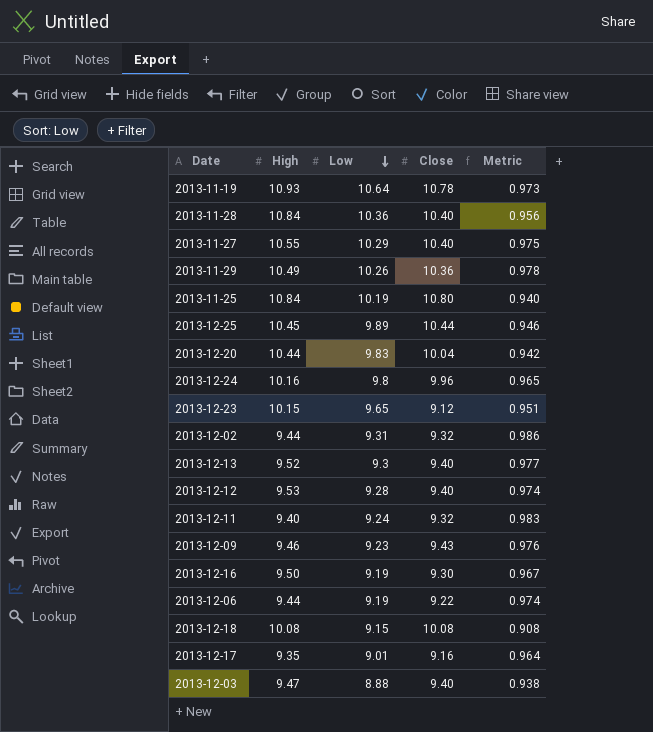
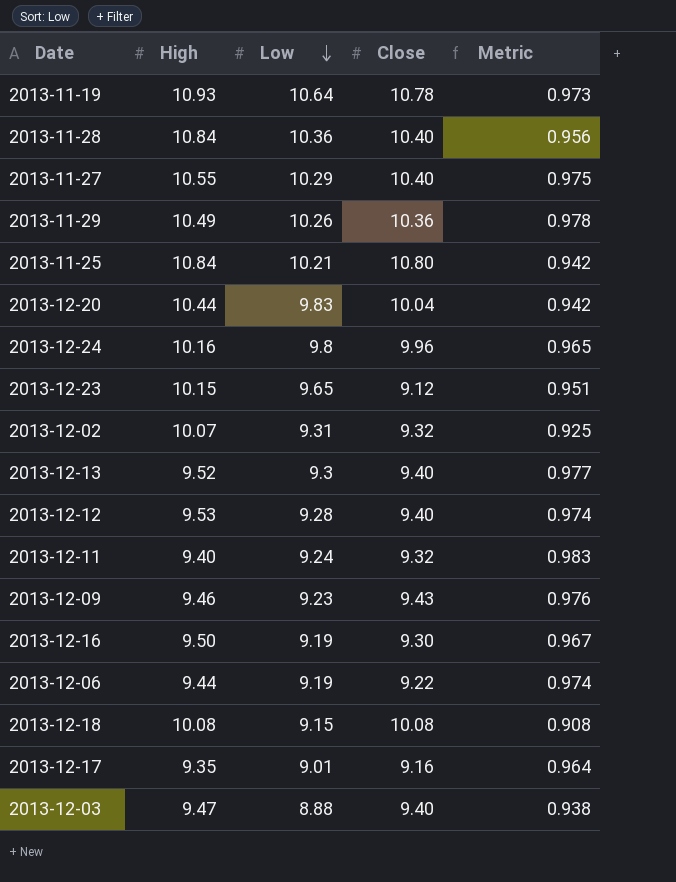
row 2013-12-25: 10.45 | 9.89 | 10.44 | 0.946 -> none
2013-11-25 | Low: 10.19 -> 10.21
2013-11-25 | Metric: 0.940 -> 0.942
2013-12-02 | High: 9.44 -> 10.07
2013-12-02 | Metric: 0.986 -> 0.925

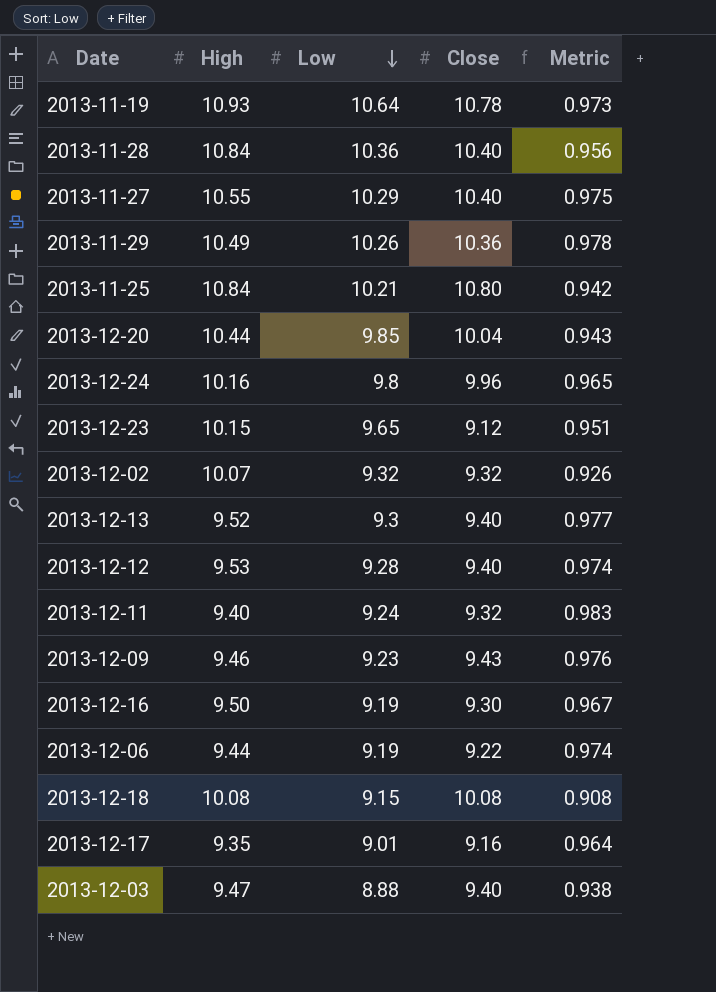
2013-12-20 | Low: 9.83 -> 9.85
2013-12-20 | Metric: 0.942 -> 0.943
2013-12-02 | Low: 9.31 -> 9.32
2013-12-02 | Metric: 0.925 -> 0.926

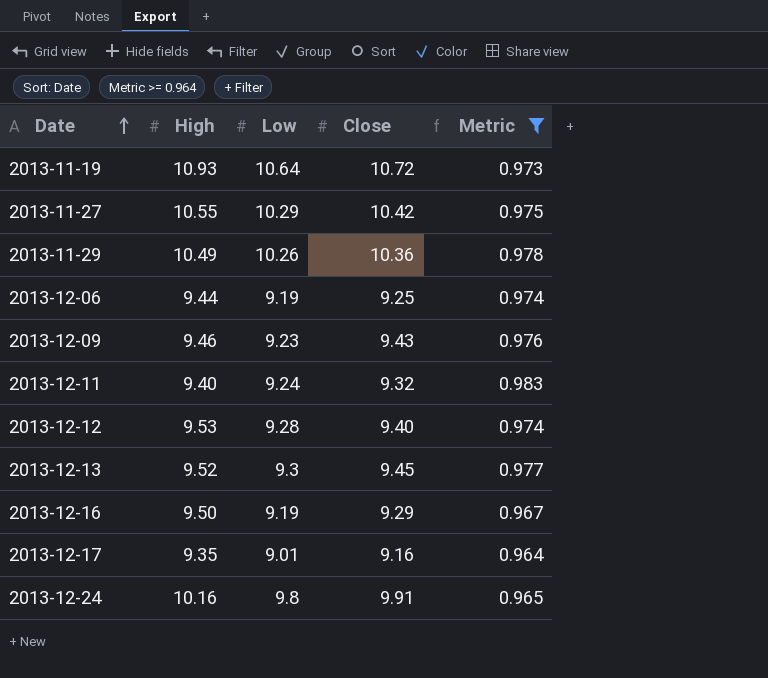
filter: none -> Metric >= 0.964
row order: Low descending -> Date ascending
2013-11-19 | Close: 10.78 -> 10.72
2013-11-27 | Close: 10.40 -> 10.42
2013-12-06 | Close: 9.22 -> 9.25
2013-12-13 | Close: 9.40 -> 9.45
2013-12-16 | Close: 9.30 -> 9.29
2013-12-24 | Close: 9.96 -> 9.91

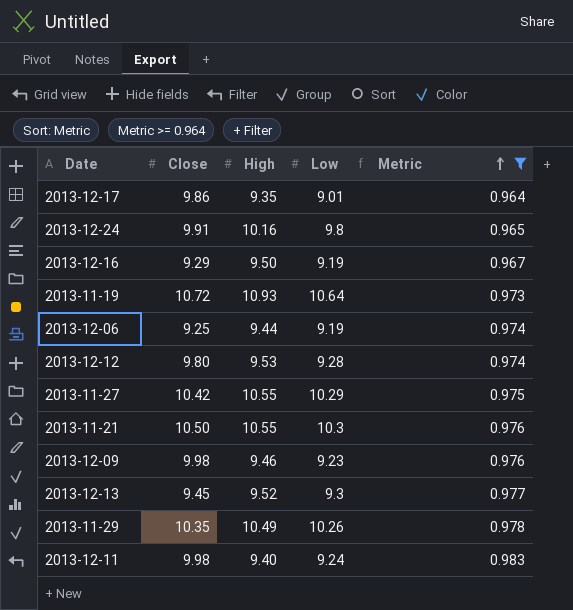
row order: Date ascending -> Metric ascending
column Close | position: 4 -> 2
2013-12-17 | Close: 9.16 -> 9.86
2013-12-12 | Close: 9.40 -> 9.80
row 2013-11-21: none -> 10.50 | 10.55 | 10.3 | 0.976
2013-12-09 | Close: 9.43 -> 9.98
2013-11-29 | Close: 10.36 -> 10.35
2013-12-11 | Close: 9.32 -> 9.98

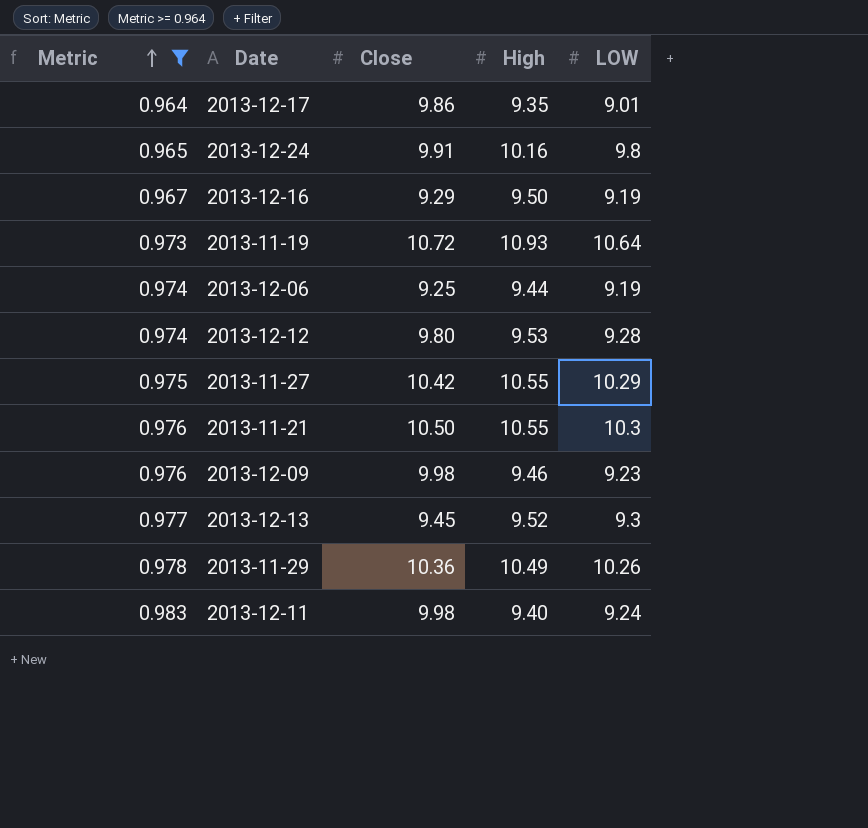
column Metric | position: 5 -> 1
column name: Low -> LOW
2013-11-29 | Close: 10.35 -> 10.36

